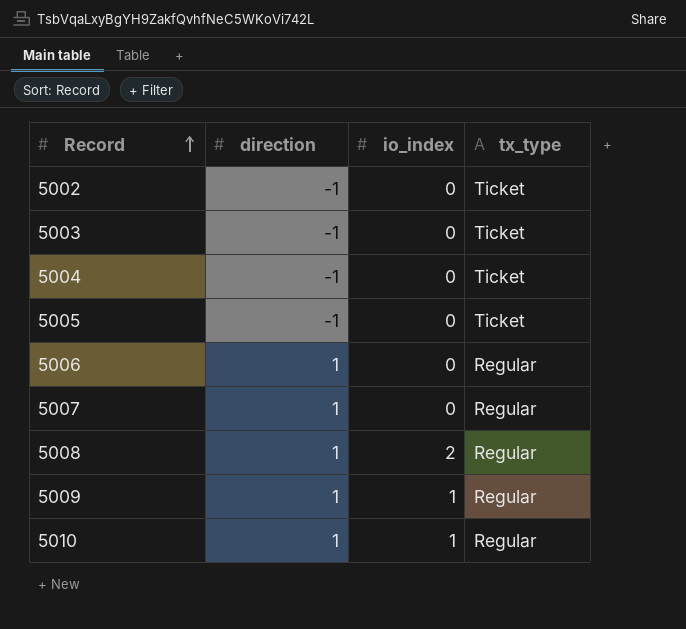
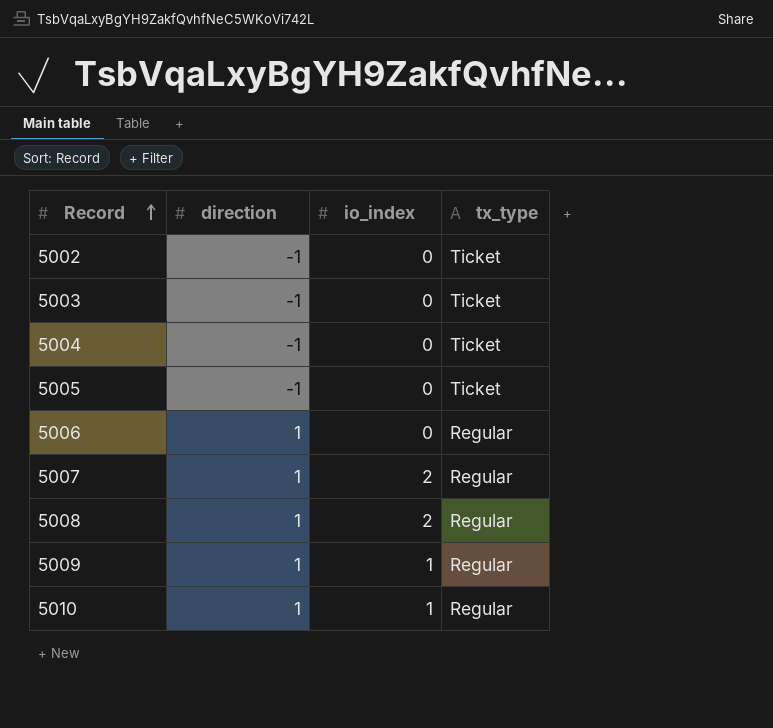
5007 | io_index: 0 -> 2

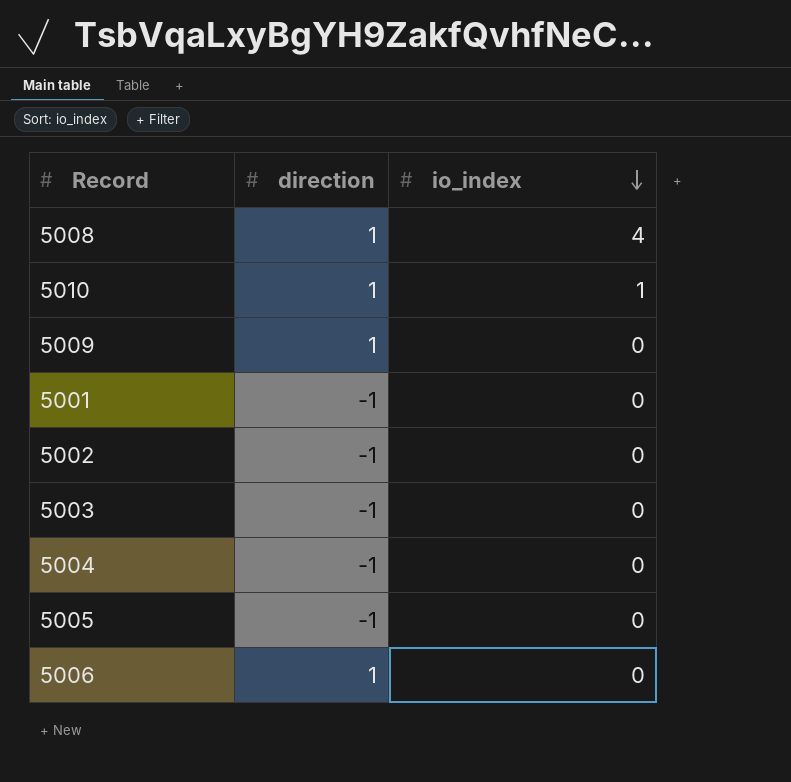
row order: Record ascending -> io_index descending
column tx_type | position: 4 -> none
row 5007: 1 | 2 | Regular -> none
5008 | io_index: 2 -> 4
5009 | io_index: 1 -> 0
row 5001: none -> -1 | 0

